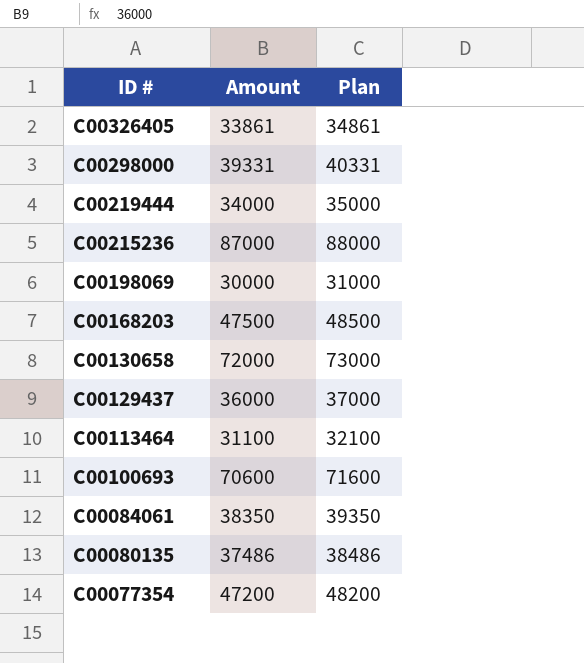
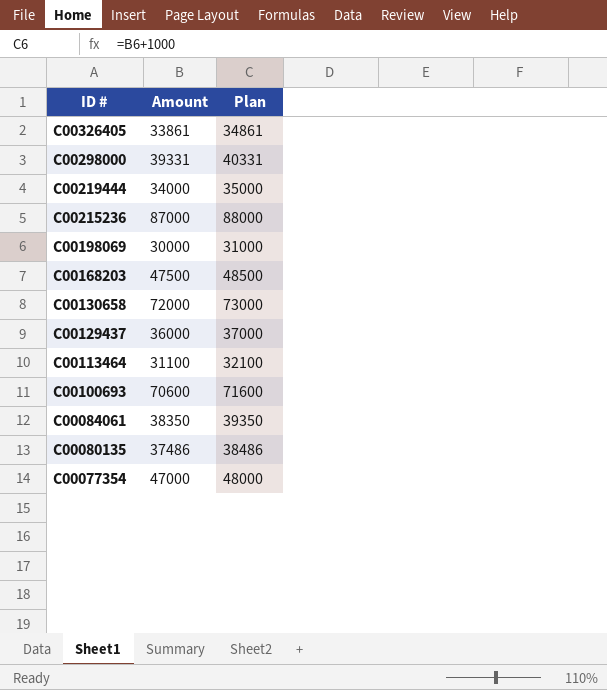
C00077354 | Amount: 47200 -> 47000
C00077354 | Plan: 48200 -> 48000

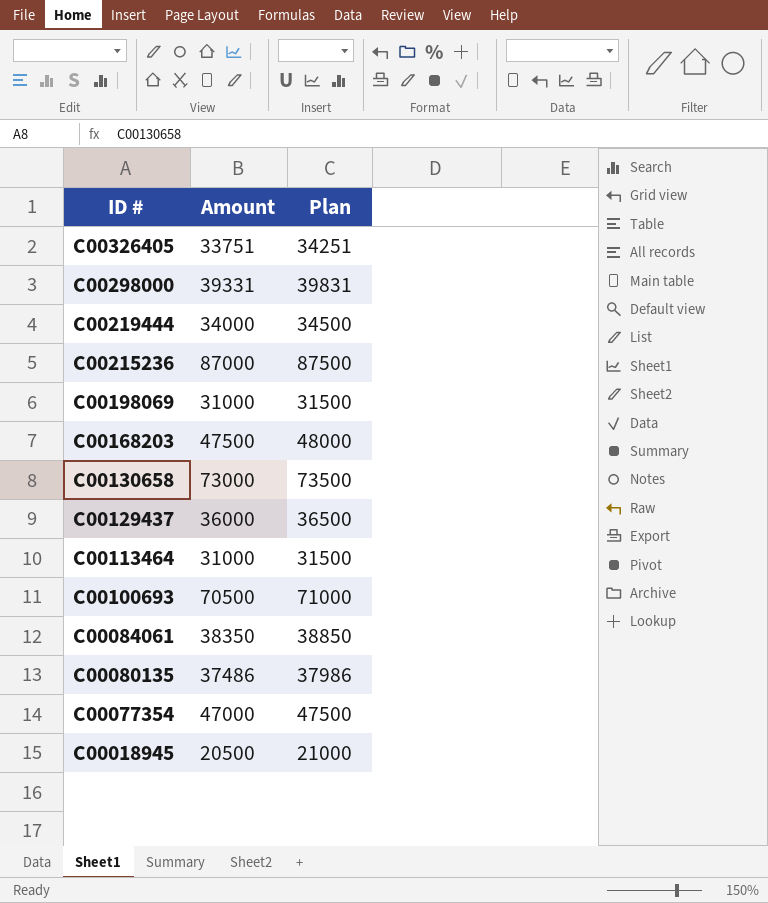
column Plan | formula: [Amount] + 1000 -> [Amount] + 500
C00326405 | Amount: 33861 -> 33751
C00198069 | Amount: 30000 -> 31000
C00130658 | Amount: 72000 -> 73000
C00113464 | Amount: 31100 -> 31000
C00100693 | Amount: 70600 -> 70500
row C00018945: none -> 20500 | 21000

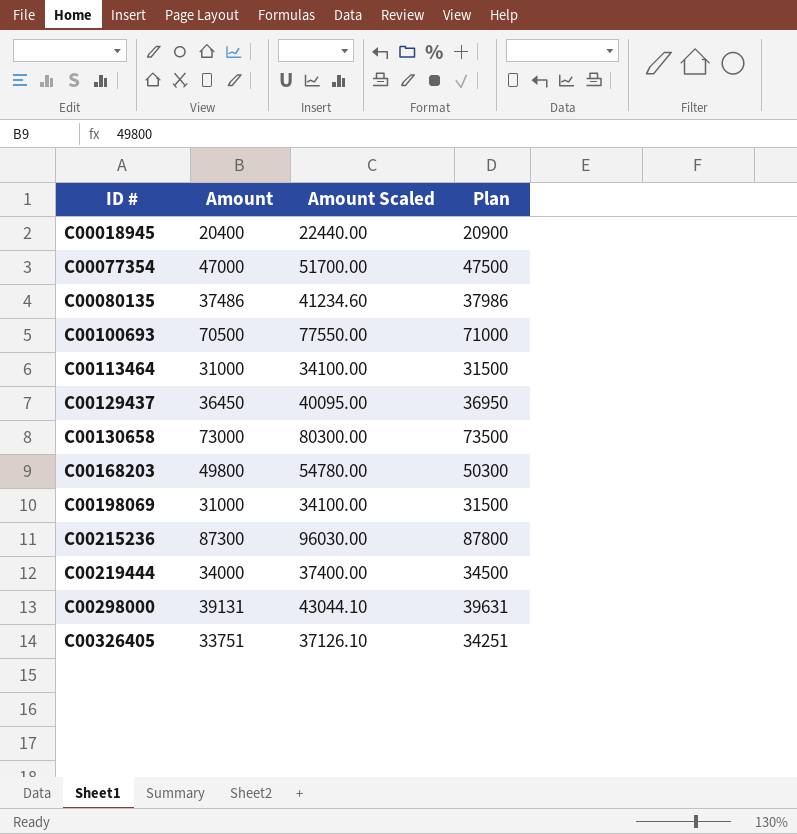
row order: ID # descending -> ID # ascending
column Amount Scaled | formula: none -> [Amount] * 1.1
row C00084061: 38350 | 38850 -> none
C00018945 | Amount: 20500 -> 20400
C00018945 | Plan: 21000 -> 20900
C00129437 | Amount: 36000 -> 36450
C00129437 | Plan: 36500 -> 36950
C00168203 | Amount: 47500 -> 49800
C00168203 | Plan: 48000 -> 50300
C00215236 | Amount: 87000 -> 87300
C00215236 | Plan: 87500 -> 87800
C00298000 | Amount: 39331 -> 39131
C00298000 | Plan: 39831 -> 39631

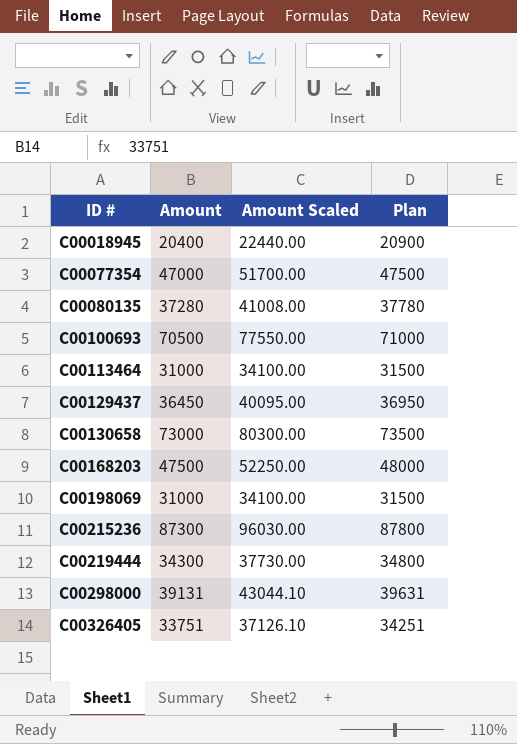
C00080135 | Amount: 37486 -> 37280
C00080135 | Amount Scaled: 41234.60 -> 41008.00
C00080135 | Plan: 37986 -> 37780
C00168203 | Amount: 49800 -> 47500
C00168203 | Amount Scaled: 54780.00 -> 52250.00
C00168203 | Plan: 50300 -> 48000
C00219444 | Amount: 34000 -> 34300
C00219444 | Amount Scaled: 37400.00 -> 37730.00
C00219444 | Plan: 34500 -> 34800

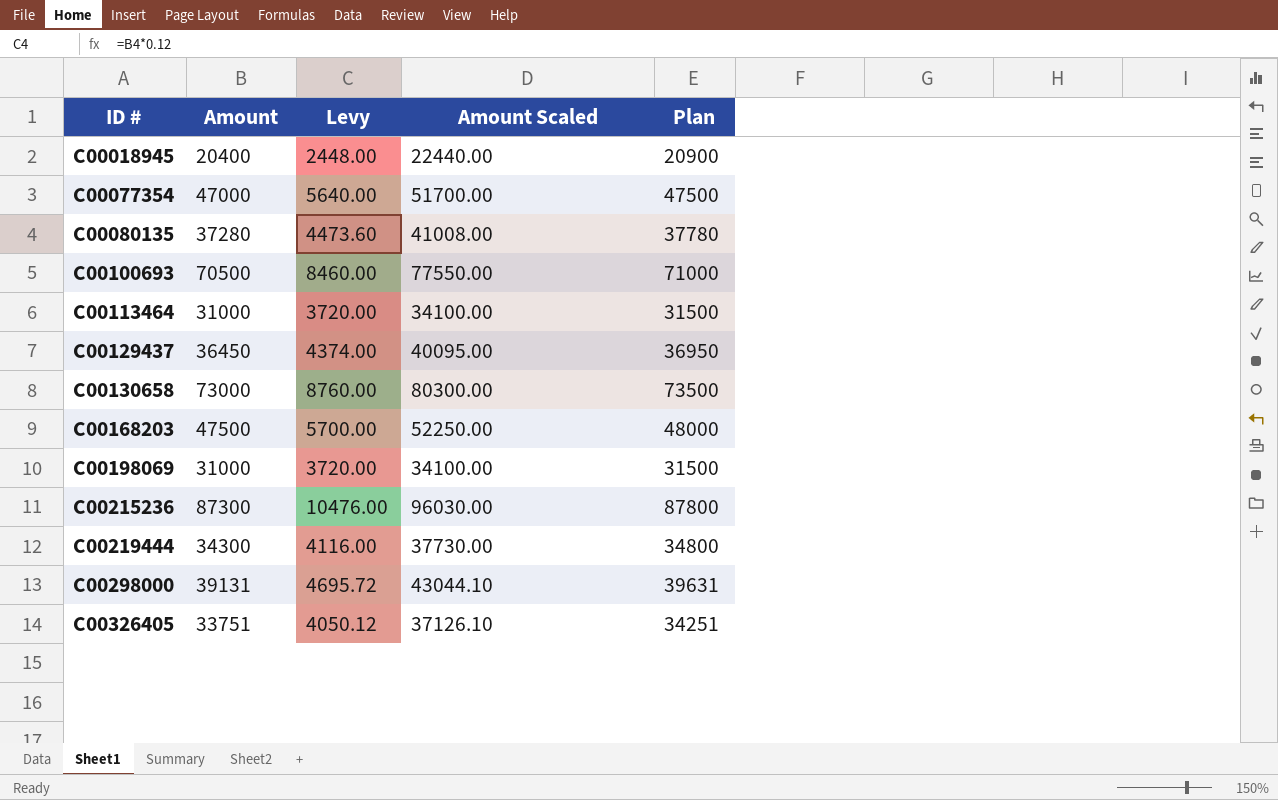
column Levy | formula: none -> [Amount] * 0.12

